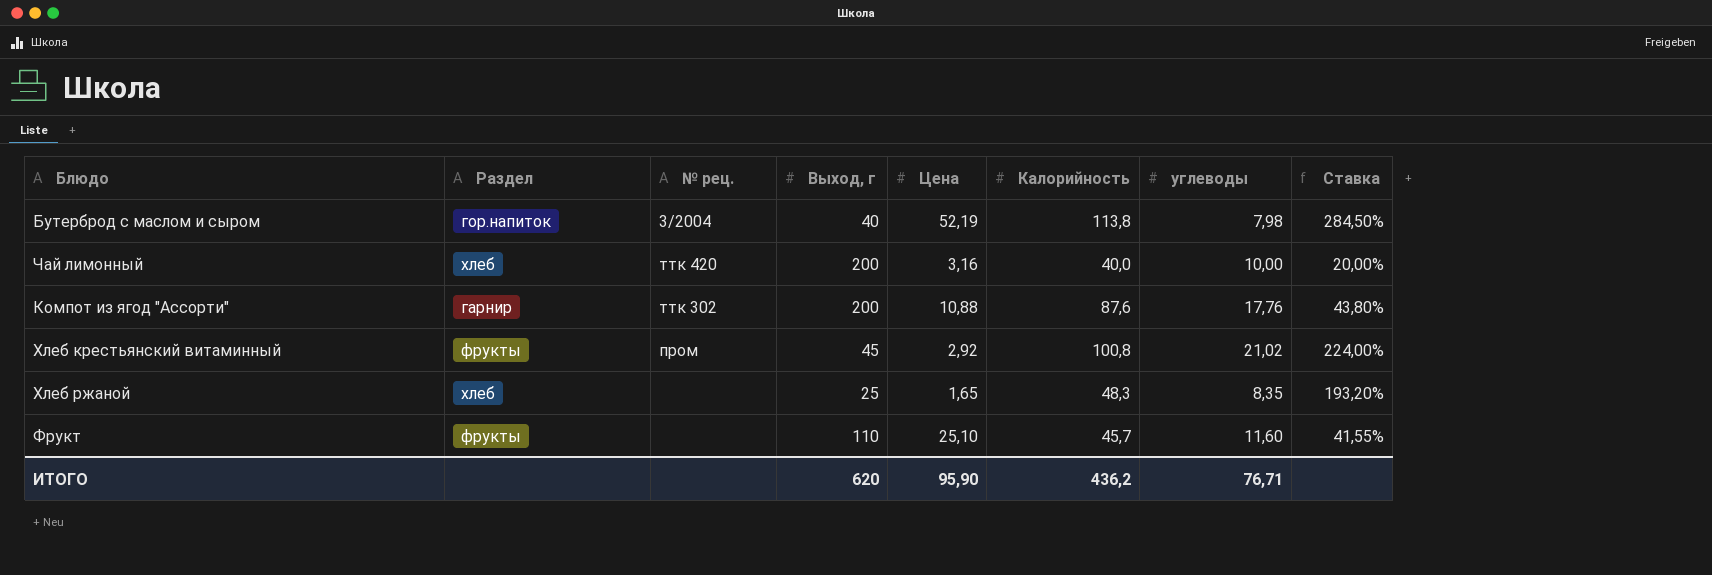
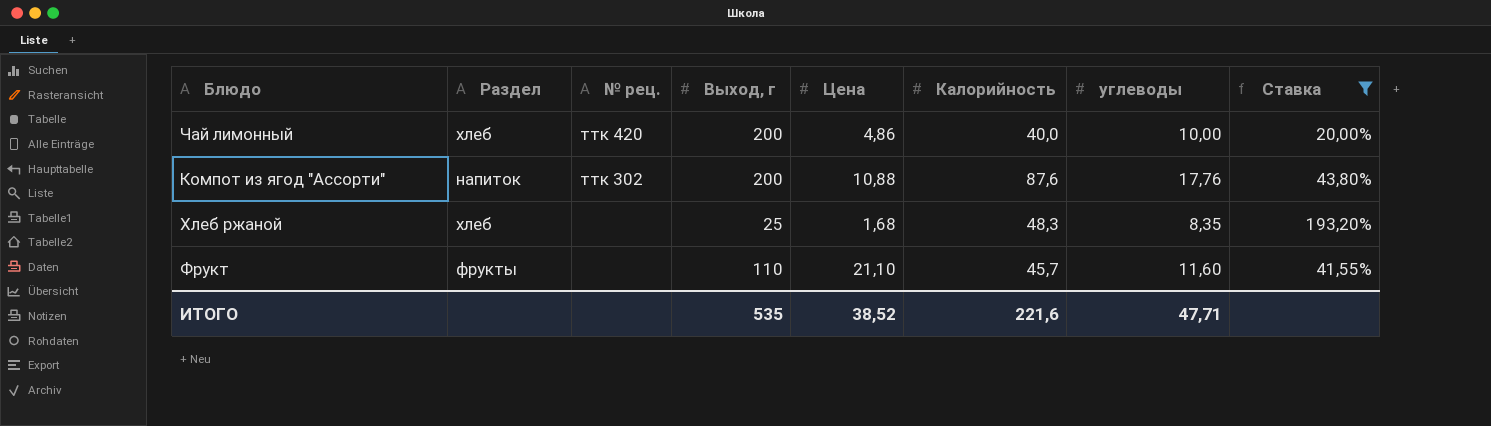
filter: none -> Ставка <= 193,20%
Чай лимонный | Цена: 3,16 -> 4,86
Компот из ягод "Ассорти" | Раздел: гарнир -> напиток
Хлеб ржаной | Цена: 1,65 -> 1,68
Фрукт | Цена: 25,10 -> 21,10
ИТОГО | Выход, г: 620 -> 535
ИТОГО | Цена: 95,90 -> 38,52
ИТОГО | Калорийность: 436,2 -> 221,6
ИТОГО | углеводы: 76,71 -> 47,71

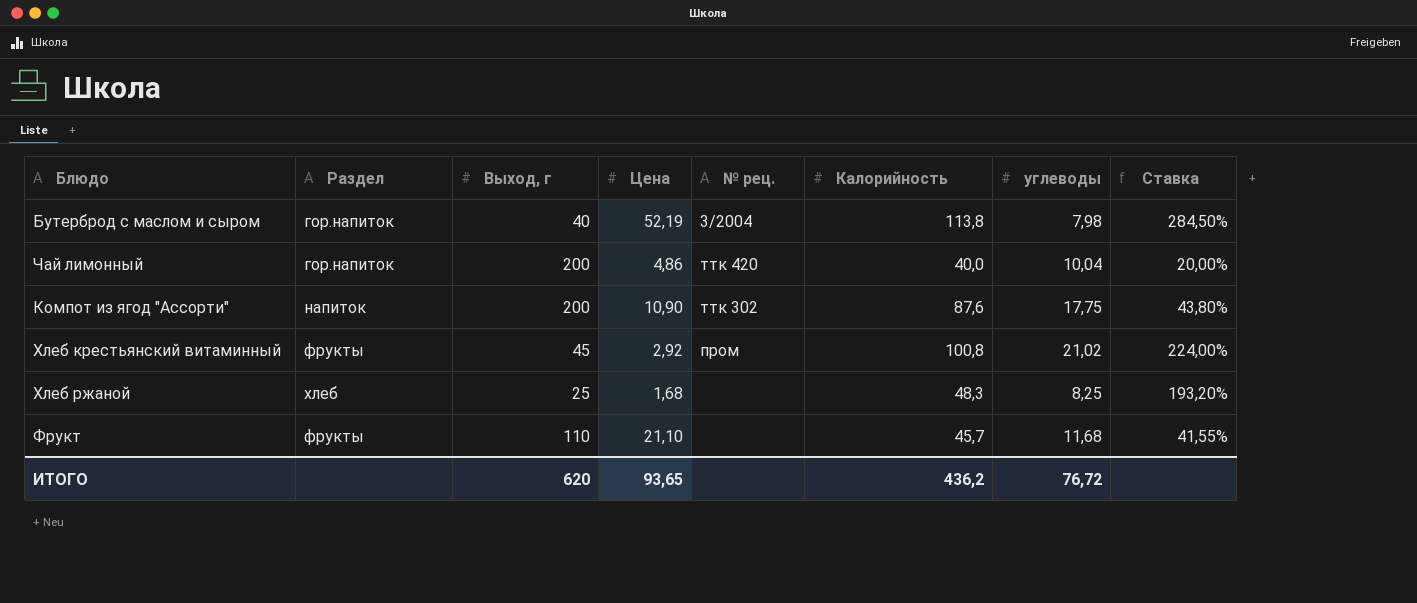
filter: Ставка <= 193,20% -> none
column № рец. | position: 3 -> 5
Чай лимонный | Раздел: хлеб -> гор.напиток
Чай лимонный | углеводы: 10,00 -> 10,04
Компот из ягод "Ассорти" | Цена: 10,88 -> 10,90
Компот из ягод "Ассорти" | углеводы: 17,76 -> 17,75
Хлеб ржаной | углеводы: 8,35 -> 8,25
Фрукт | углеводы: 11,60 -> 11,68
ИТОГО | Выход, г: 535 -> 620
ИТОГО | Цена: 38,52 -> 93,65
ИТОГО | Калорийность: 221,6 -> 436,2
ИТОГО | углеводы: 47,71 -> 76,72

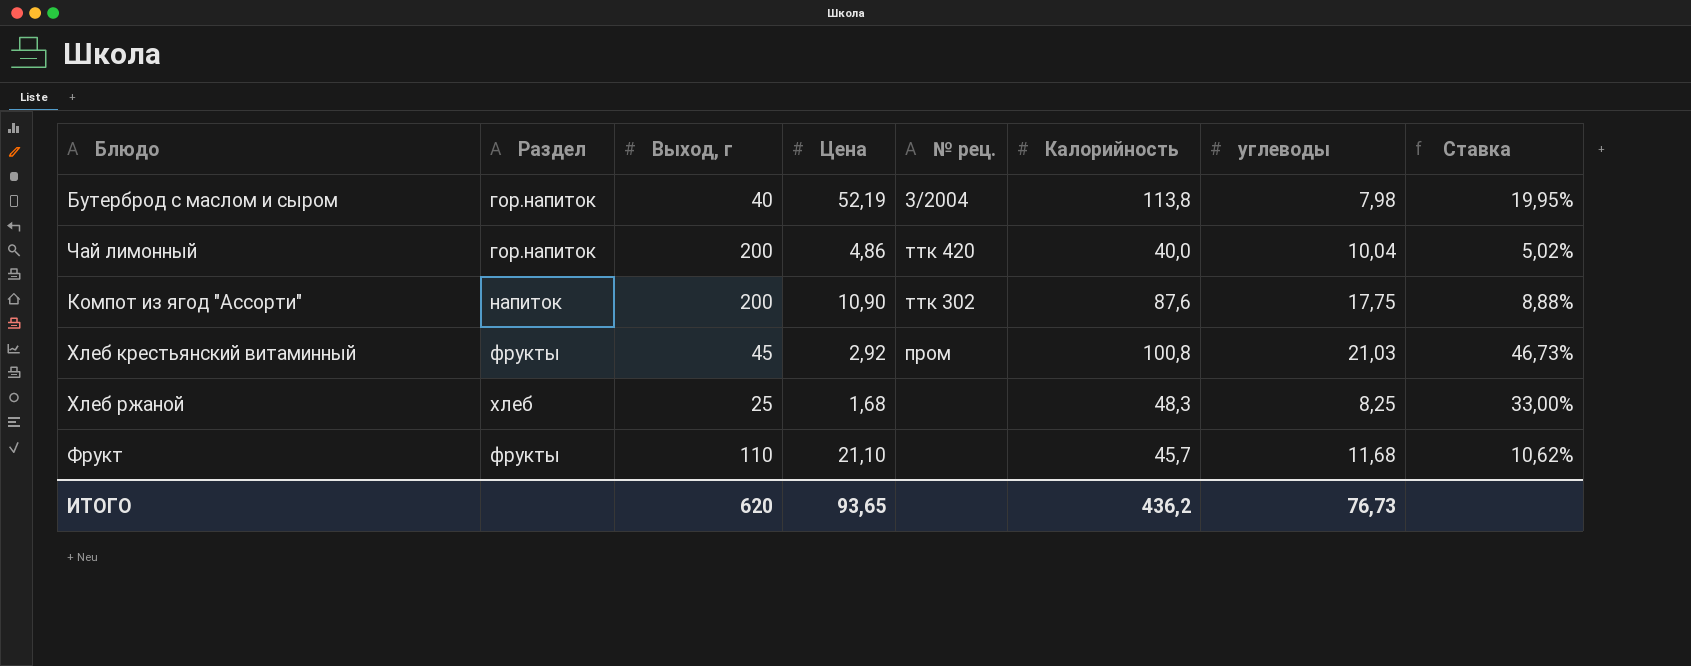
column Ставка | formula: [Калорийность] / [Выход, г] -> [углеводы] / [Выход, г]
Хлеб крестьянский витаминный | углеводы: 21,02 -> 21,03
ИТОГО | углеводы: 76,72 -> 76,73

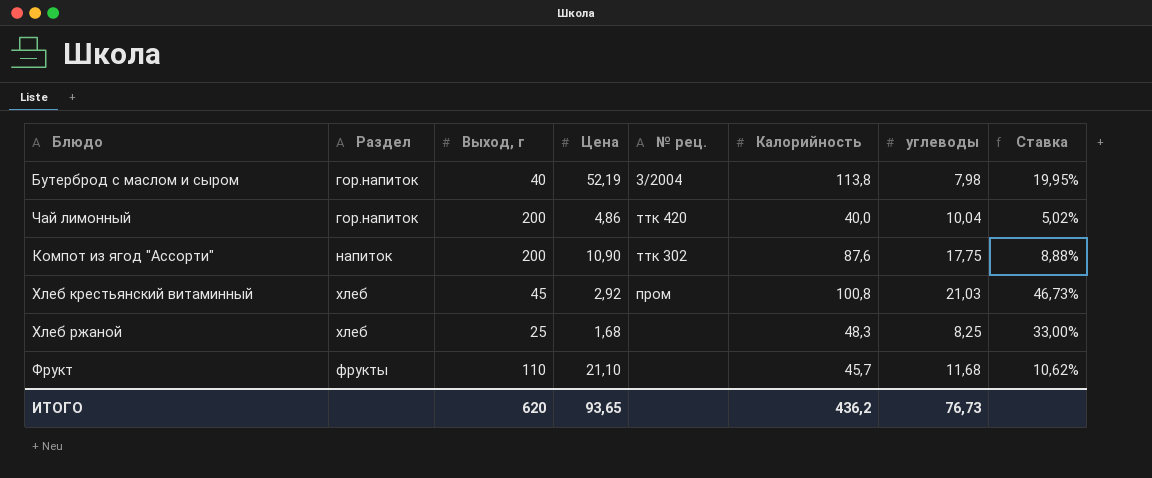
Хлеб крестьянский витаминный | Раздел: фрукты -> хлеб

